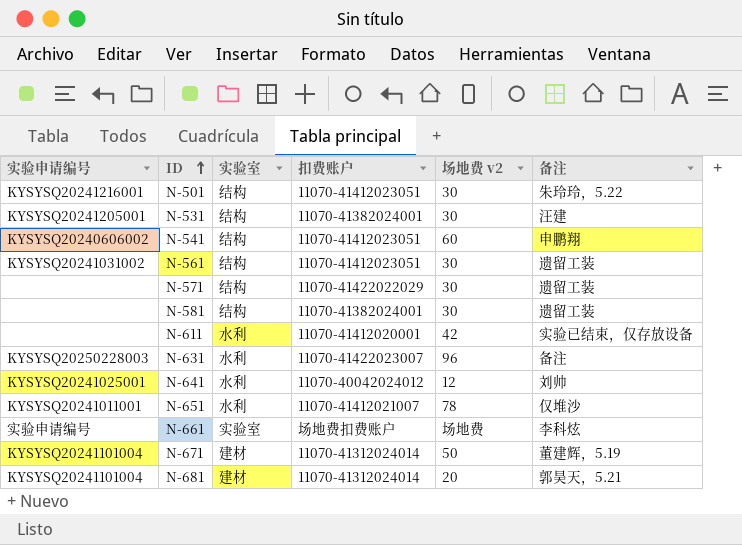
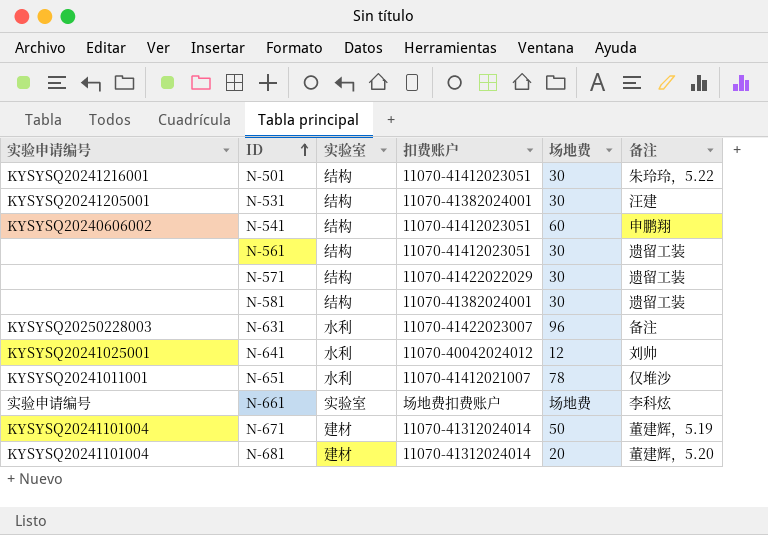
column name: 场地费 v2 -> 场地费
row N-611: none | 水利 | 11070-41412020001 | 42 | 实验已结束，仅存放设备 -> none
N-561 | 实验申请编号: KYSYSQ20241031002 -> none
N-681 | 备注: 郭昊天，5.21 -> 董建辉，5.20

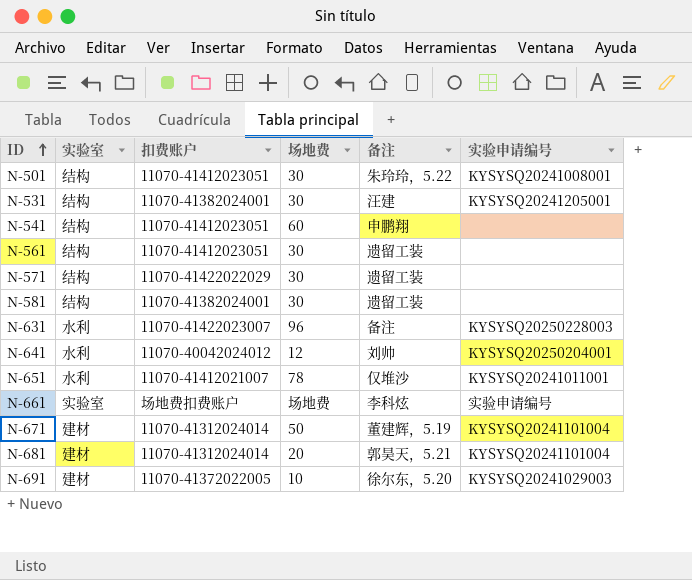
column 实验申请编号 | position: 1 -> 6
N-501 | 实验申请编号: KYSYSQ20241216001 -> KYSYSQ20241008001
N-541 | 实验申请编号: KYSYSQ20240606002 -> none
N-641 | 实验申请编号: KYSYSQ20241025001 -> KYSYSQ20250204001
N-681 | 备注: 董建辉，5.20 -> 郭昊天，5.21
row N-691: none -> 建材 | 11070-41372022005 | 10 | 徐尔东，5.20 | KYSYSQ20241029003

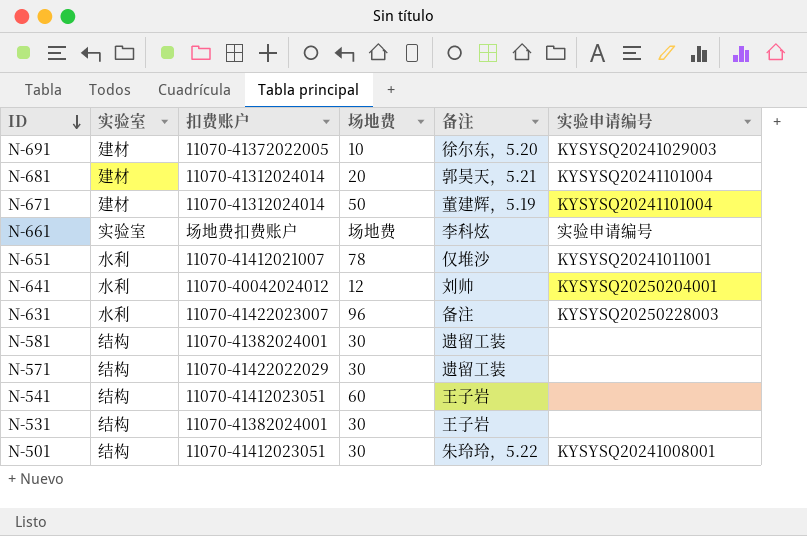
row order: ID ascending -> ID descending
row N-561: 结构 | 11070-41412023051 | 30 | 遗留工装 | none -> none
N-541 | 备注: 申鹏翔 -> 王子岩
N-531 | 备注: 汪建 -> 王子岩
N-531 | 实验申请编号: KYSYSQ20241205001 -> none

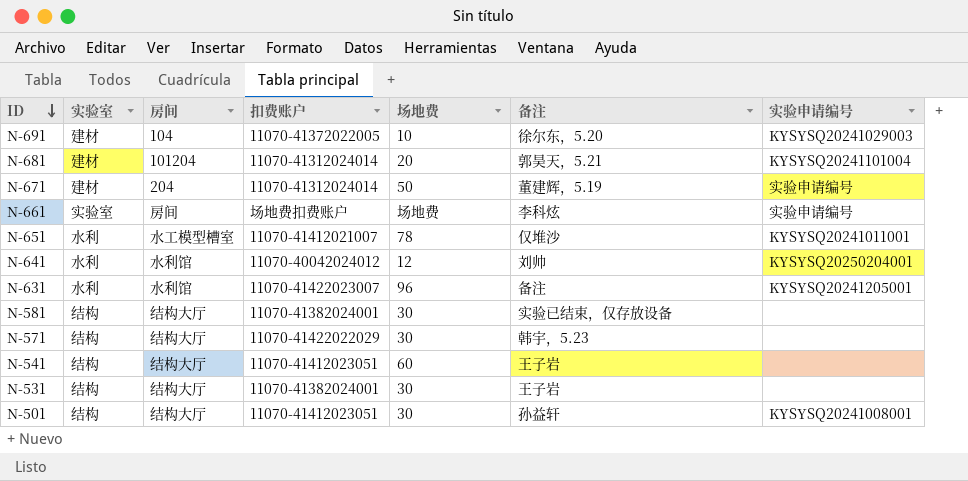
column 房间 | position: none -> 3
N-671 | 实验申请编号: KYSYSQ20241101004 -> 实验申请编号
N-631 | 实验申请编号: KYSYSQ20250228003 -> KYSYSQ20241205001
N-581 | 备注: 遗留工装 -> 实验已结束，仅存放设备
N-571 | 备注: 遗留工装 -> 韩宇，5.23
N-501 | 备注: 朱玲玲，5.22 -> 孙益轩

